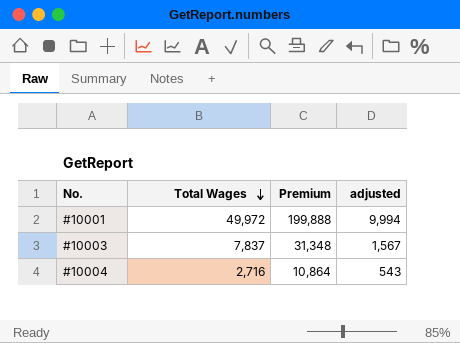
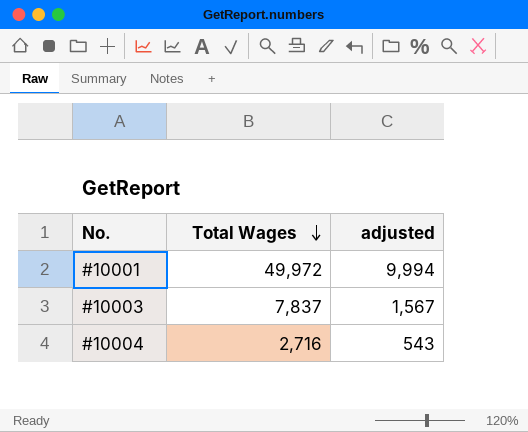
column Premium | formula: [Total Wages] * 4 -> none

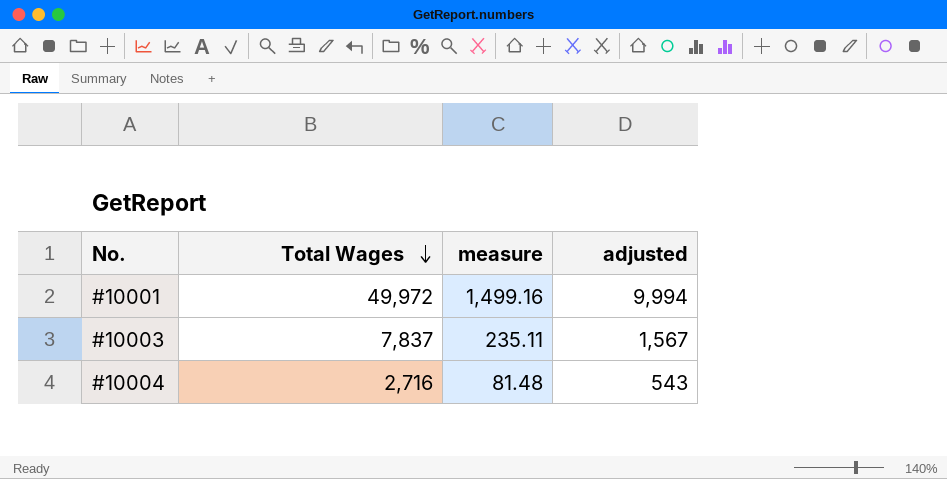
column measure | formula: none -> [Total Wages] * 0.03

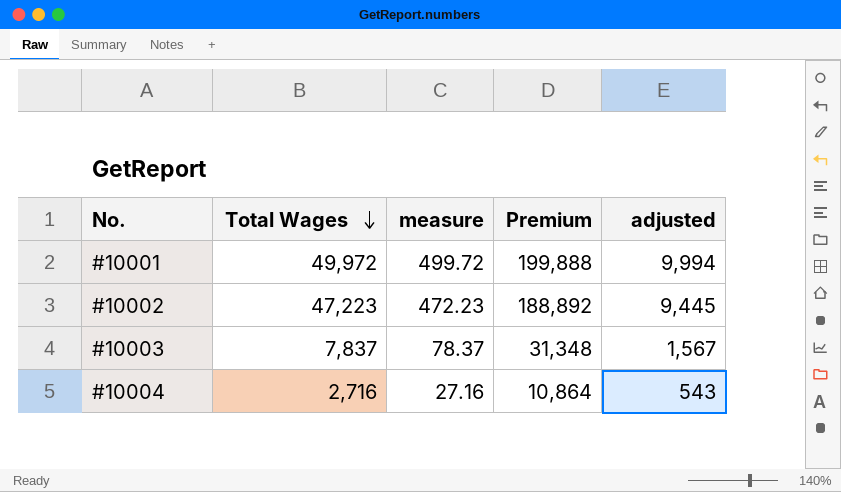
column measure | formula: [Total Wages] * 0.03 -> [Total Wages] * 0.01
column Premium | formula: none -> [Total Wages] * 4
row #10002: none -> 47,223 | 472.23 | 188,892 | 9,445

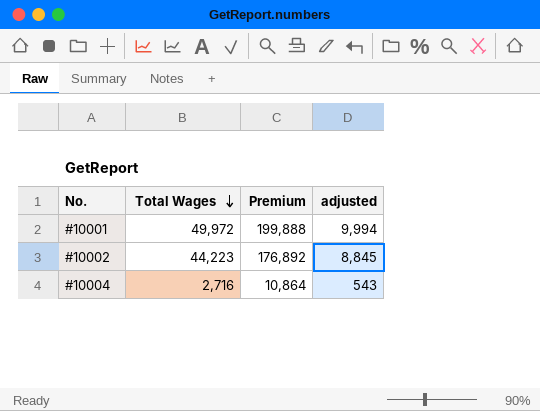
column measure | formula: [Total Wages] * 0.01 -> none
row #10003: 7,837 | 78.37 | 31,348 | 1,567 -> none
#10002 | Total Wages: 47,223 -> 44,223
#10002 | Premium: 188,892 -> 176,892
#10002 | adjusted: 9,445 -> 8,845

